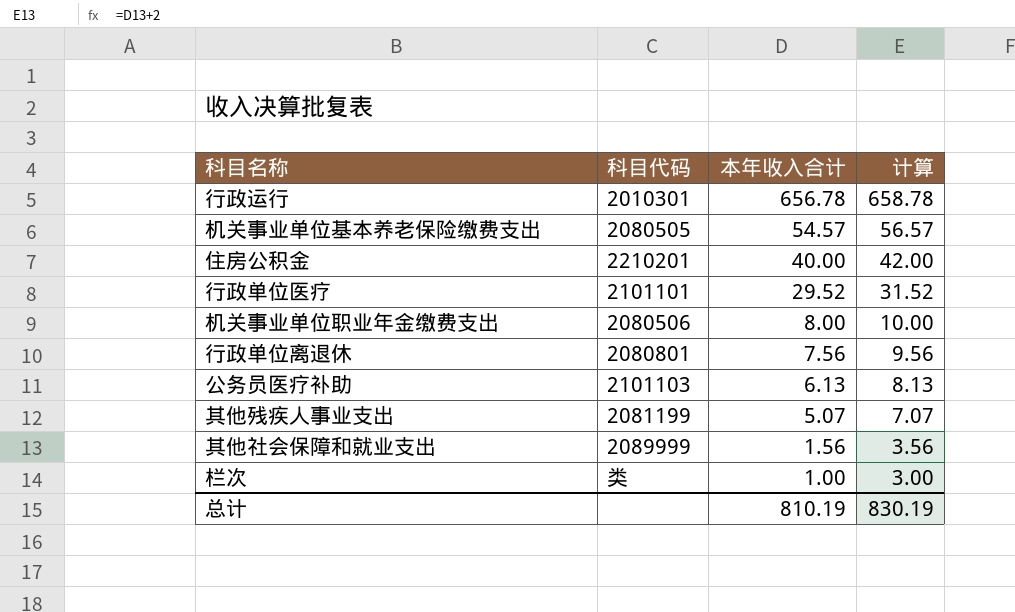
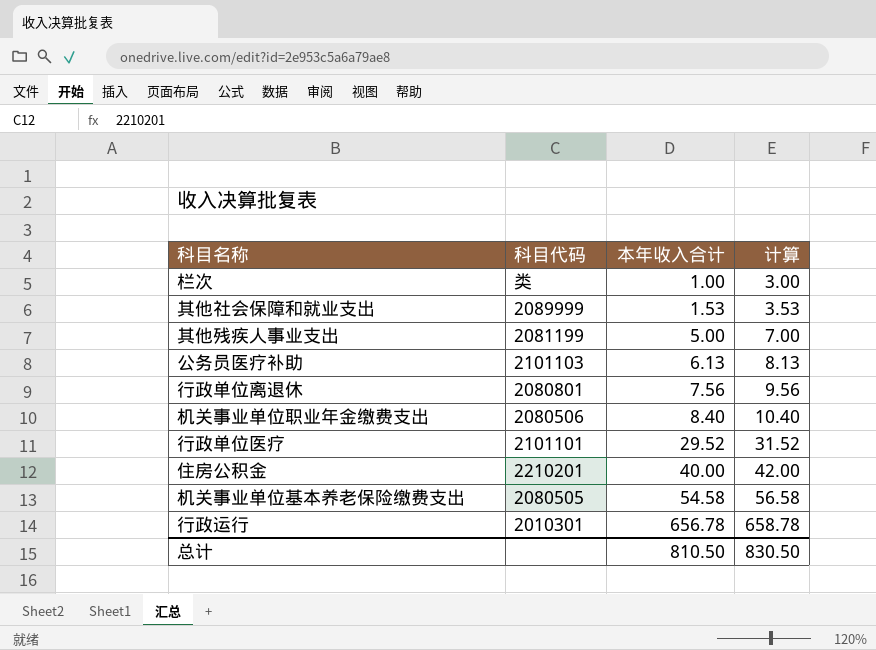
row order: 本年收入合计 descending -> 本年收入合计 ascending
其他社会保障和就业支出 | 本年收入合计: 1.56 -> 1.53
其他社会保障和就业支出 | 计算: 3.56 -> 3.53
其他残疾人事业支出 | 本年收入合计: 5.07 -> 5.00
其他残疾人事业支出 | 计算: 7.07 -> 7.00
机关事业单位职业年金缴费支出 | 本年收入合计: 8.00 -> 8.40
机关事业单位职业年金缴费支出 | 计算: 10.00 -> 10.40
机关事业单位基本养老保险缴费支出 | 本年收入合计: 54.57 -> 54.58
机关事业单位基本养老保险缴费支出 | 计算: 56.57 -> 56.58
总计 | 本年收入合计: 810.19 -> 810.50
总计 | 计算: 830.19 -> 830.50

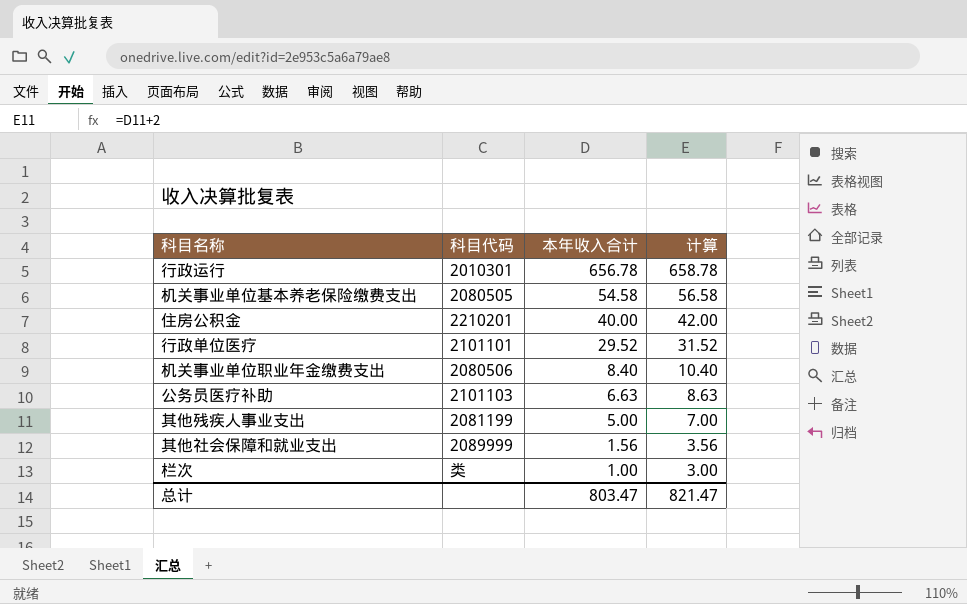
row order: 本年收入合计 ascending -> 本年收入合计 descending
row 行政单位离退休: 2080801 | 7.56 | 9.56 -> none
公务员医疗补助 | 本年收入合计: 6.13 -> 6.63
公务员医疗补助 | 计算: 8.13 -> 8.63
其他社会保障和就业支出 | 本年收入合计: 1.53 -> 1.56
其他社会保障和就业支出 | 计算: 3.53 -> 3.56
总计 | 本年收入合计: 810.50 -> 803.47
总计 | 计算: 830.50 -> 821.47

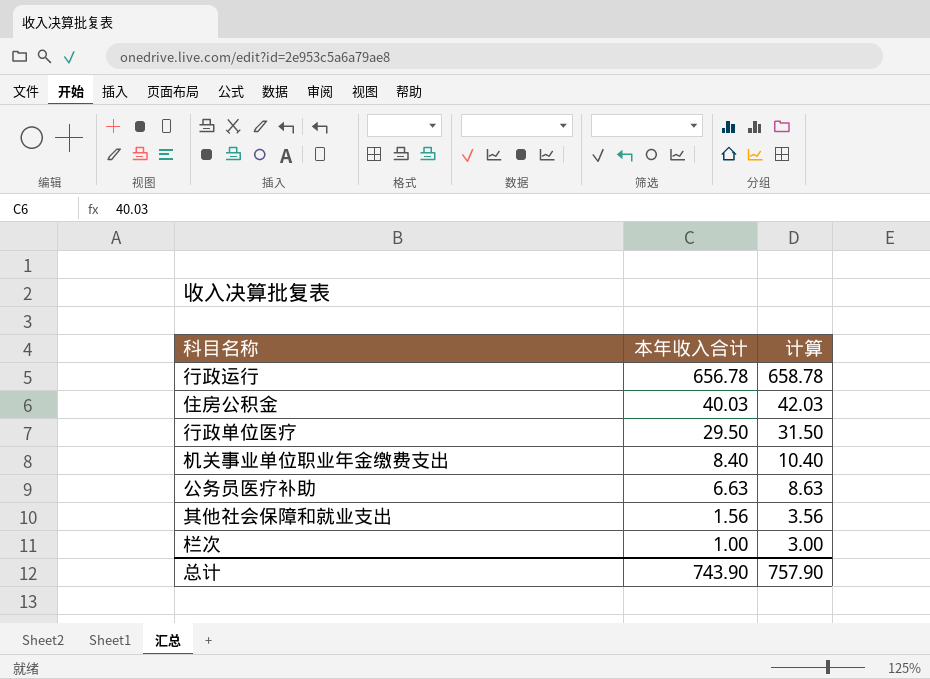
column 科目代码 | position: 2 -> none
row 机关事业单位基本养老保险缴费支出: 2080505 | 54.58 | 56.58 -> none
row 其他残疾人事业支出: 2081199 | 5.00 | 7.00 -> none
住房公积金 | 本年收入合计: 40.00 -> 40.03
住房公积金 | 计算: 42.00 -> 42.03
行政单位医疗 | 本年收入合计: 29.52 -> 29.50
行政单位医疗 | 计算: 31.52 -> 31.50
总计 | 本年收入合计: 803.47 -> 743.90
总计 | 计算: 821.47 -> 757.90

